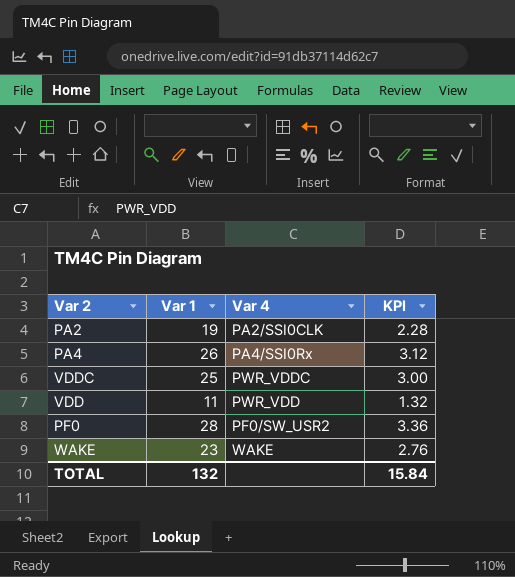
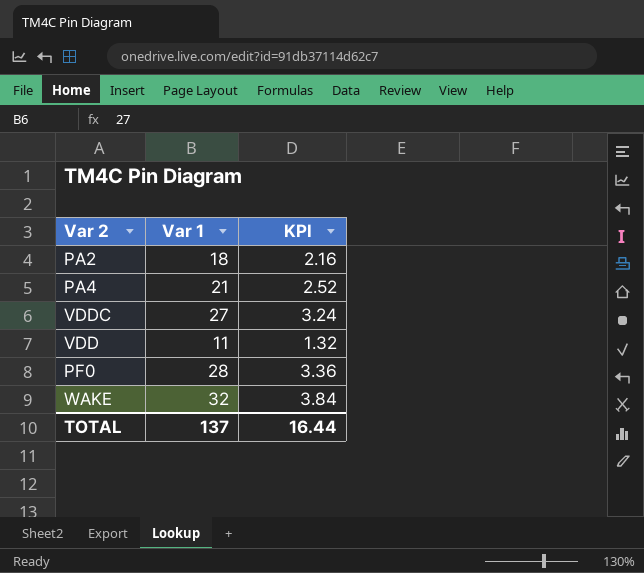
column Var 4 | position: 3 -> none
PA2 | Var 1: 19 -> 18
PA2 | KPI: 2.28 -> 2.16
PA4 | Var 1: 26 -> 21
PA4 | KPI: 3.12 -> 2.52
VDDC | Var 1: 25 -> 27
VDDC | KPI: 3.00 -> 3.24
WAKE | Var 1: 23 -> 32
WAKE | KPI: 2.76 -> 3.84
TOTAL | Var 1: 132 -> 137
TOTAL | KPI: 15.84 -> 16.44

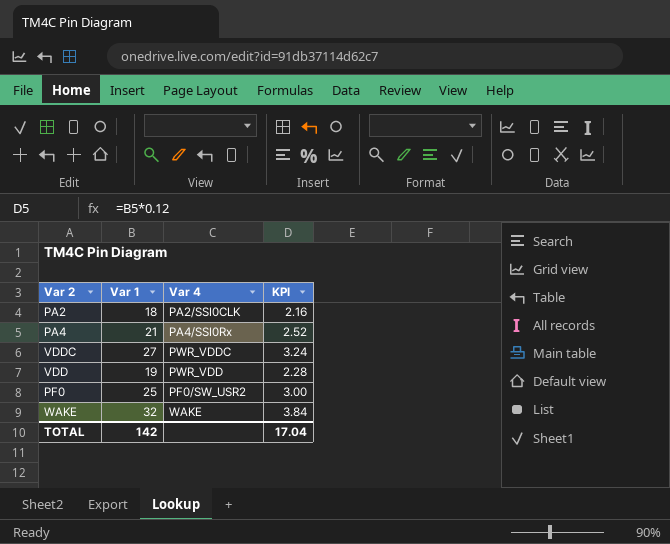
column Var 4 | position: none -> 3
VDD | Var 1: 11 -> 19
VDD | KPI: 1.32 -> 2.28
PF0 | Var 1: 28 -> 25
PF0 | KPI: 3.36 -> 3.00
TOTAL | Var 1: 137 -> 142
TOTAL | KPI: 16.44 -> 17.04

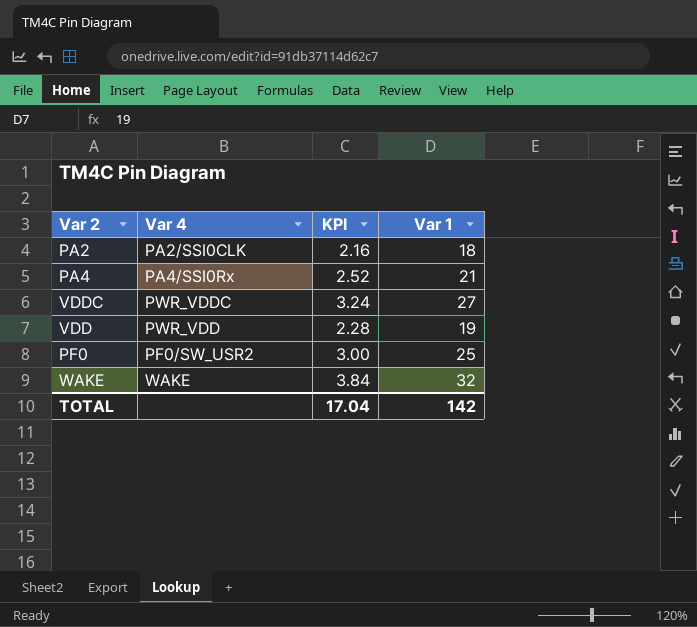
column Var 1 | position: 2 -> 4

